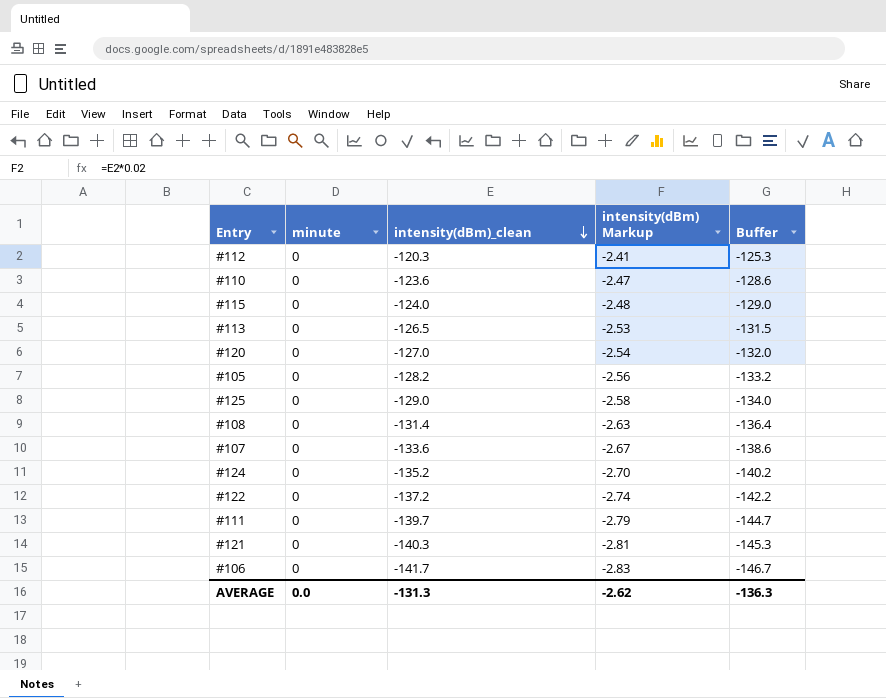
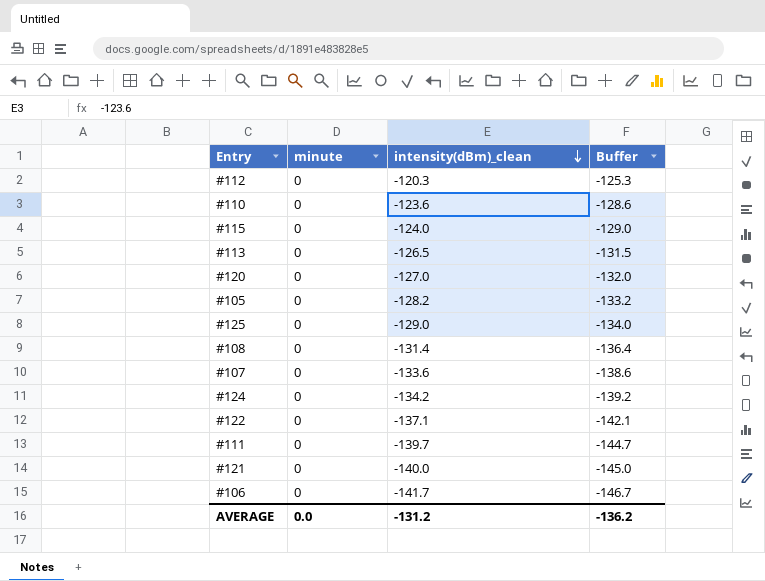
column intensity(dBm) Markup | formula: [intensity(dBm)_clean] * 0.02 -> none
#124 | intensity(dBm)_clean: -135.2 -> -134.2
#124 | Buffer: -140.2 -> -139.2
#122 | intensity(dBm)_clean: -137.2 -> -137.1
#122 | Buffer: -142.2 -> -142.1
#121 | intensity(dBm)_clean: -140.3 -> -140.0
#121 | Buffer: -145.3 -> -145.0
AVERAGE | intensity(dBm)_clean: -131.3 -> -131.2
AVERAGE | Buffer: -136.3 -> -136.2

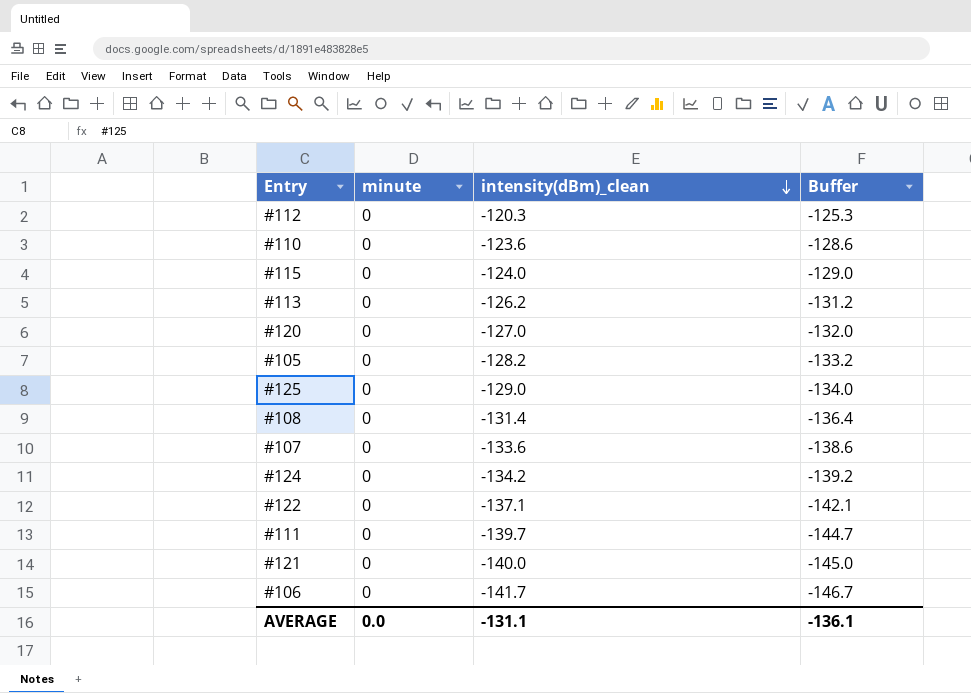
#113 | intensity(dBm)_clean: -126.5 -> -126.2
#113 | Buffer: -131.5 -> -131.2
AVERAGE | intensity(dBm)_clean: -131.2 -> -131.1
AVERAGE | Buffer: -136.2 -> -136.1

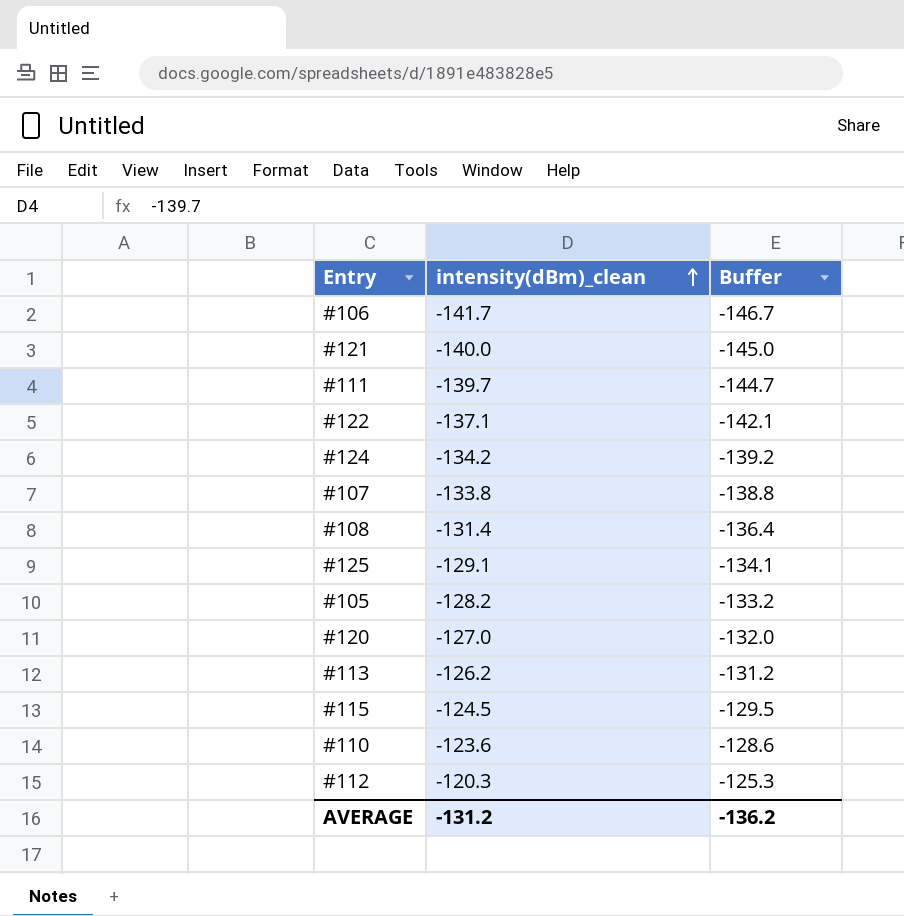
row order: intensity(dBm)_clean descending -> intensity(dBm)_clean ascending
column minute | position: 2 -> none
#107 | intensity(dBm)_clean: -133.6 -> -133.8
#107 | Buffer: -138.6 -> -138.8
#125 | intensity(dBm)_clean: -129.0 -> -129.1
#125 | Buffer: -134.0 -> -134.1
#115 | intensity(dBm)_clean: -124.0 -> -124.5
#115 | Buffer: -129.0 -> -129.5
AVERAGE | intensity(dBm)_clean: -131.1 -> -131.2
AVERAGE | Buffer: -136.1 -> -136.2

